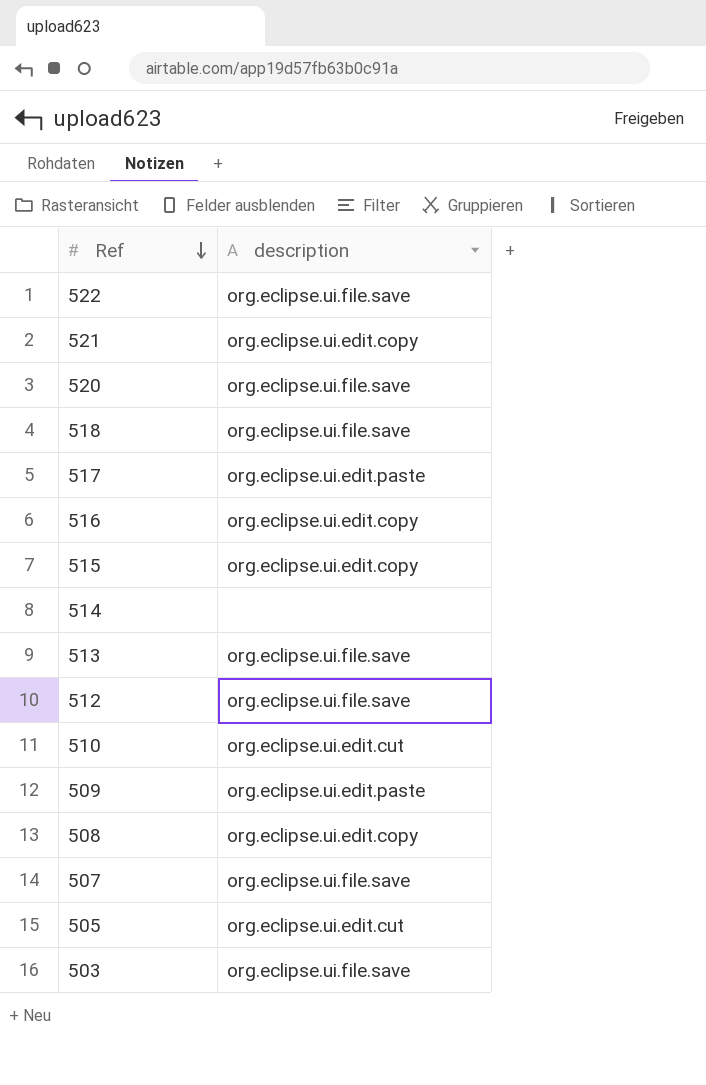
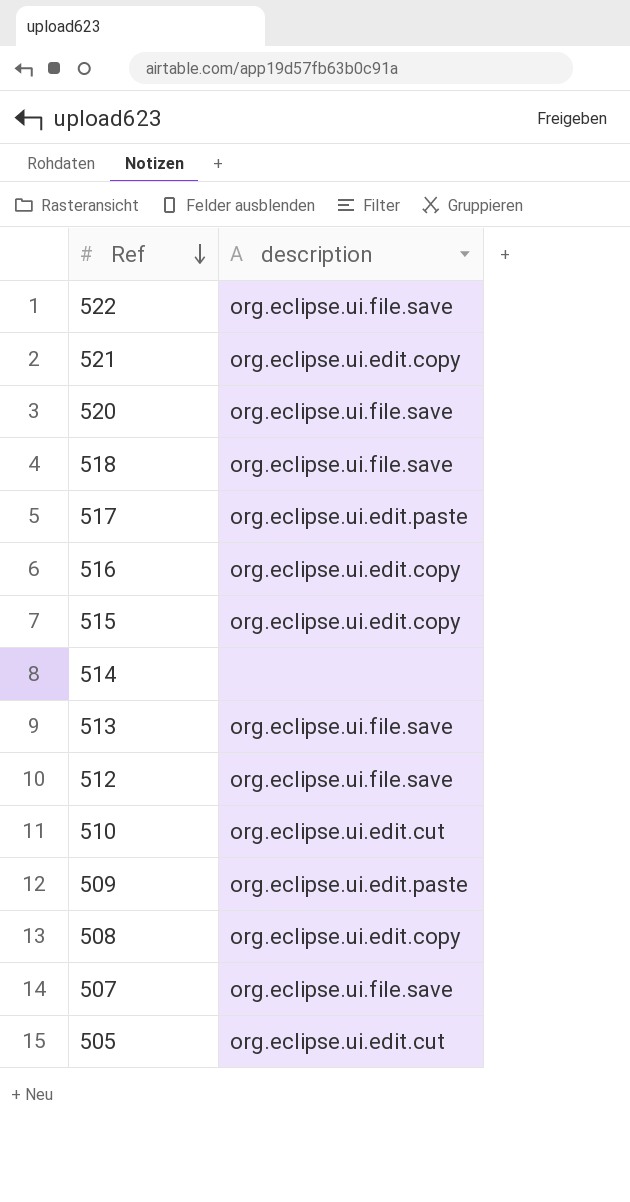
row 503: org.eclipse.ui.file.save -> none

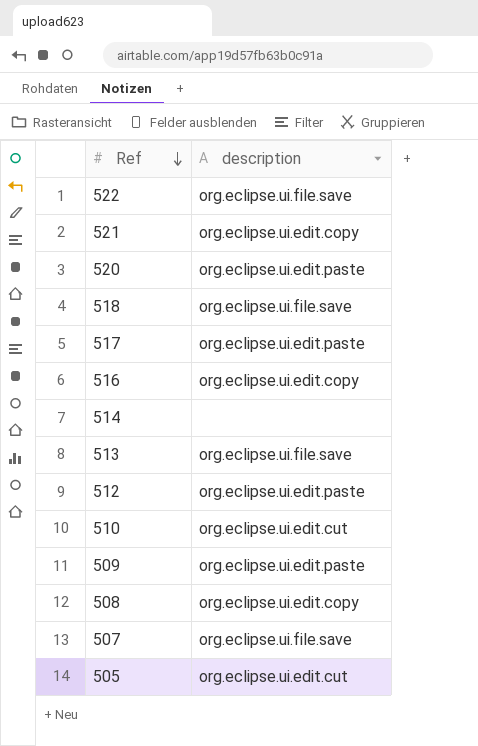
row 515: org.eclipse.ui.edit.copy -> none
520 | description: org.eclipse.ui.file.save -> org.eclipse.ui.edit.paste
512 | description: org.eclipse.ui.file.save -> org.eclipse.ui.edit.paste

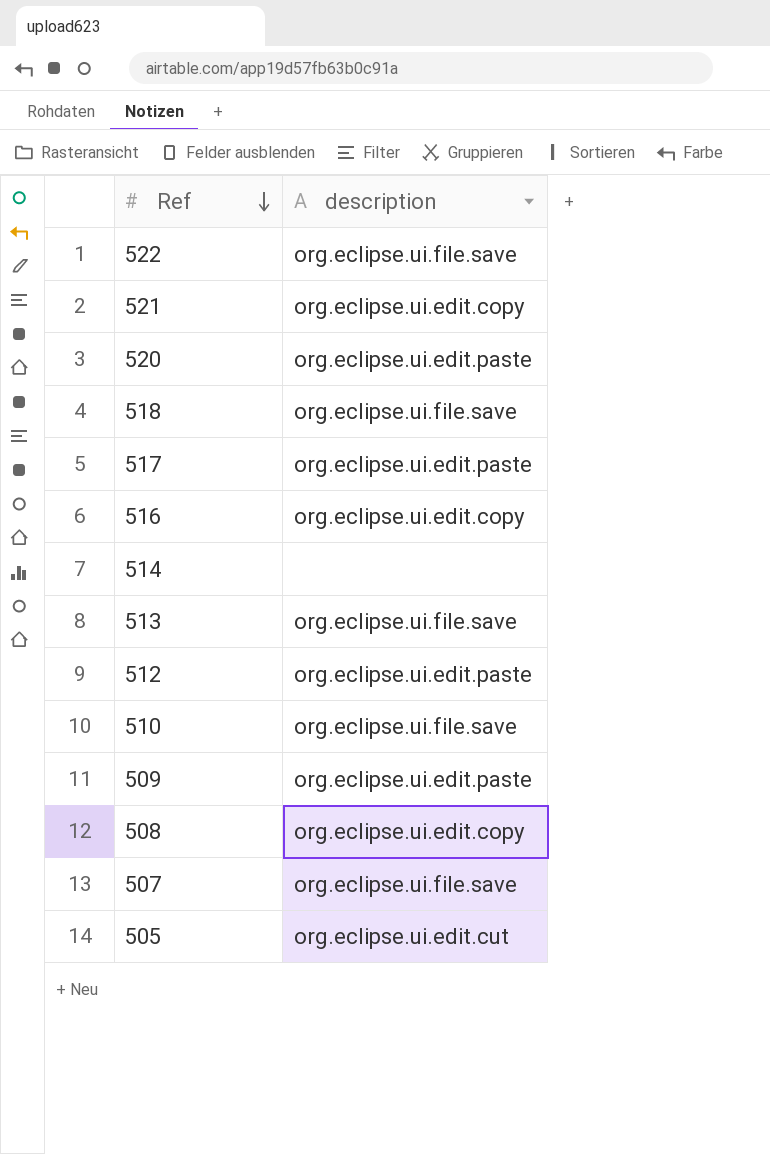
510 | description: org.eclipse.ui.edit.cut -> org.eclipse.ui.file.save

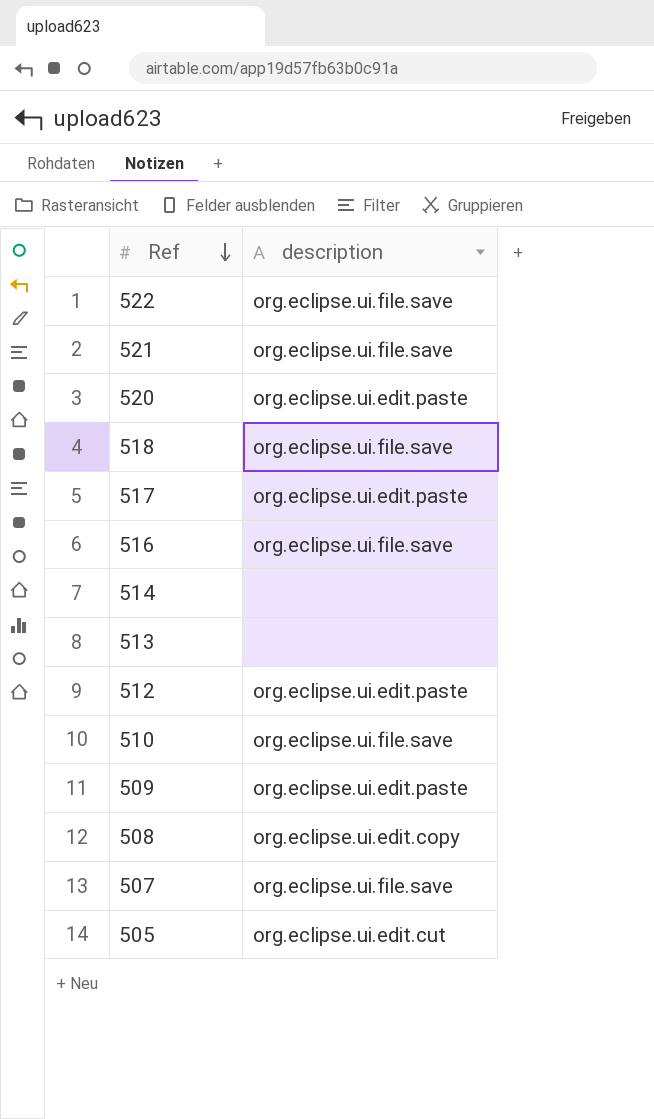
521 | description: org.eclipse.ui.edit.copy -> org.eclipse.ui.file.save
516 | description: org.eclipse.ui.edit.copy -> org.eclipse.ui.file.save
513 | description: org.eclipse.ui.file.save -> none

